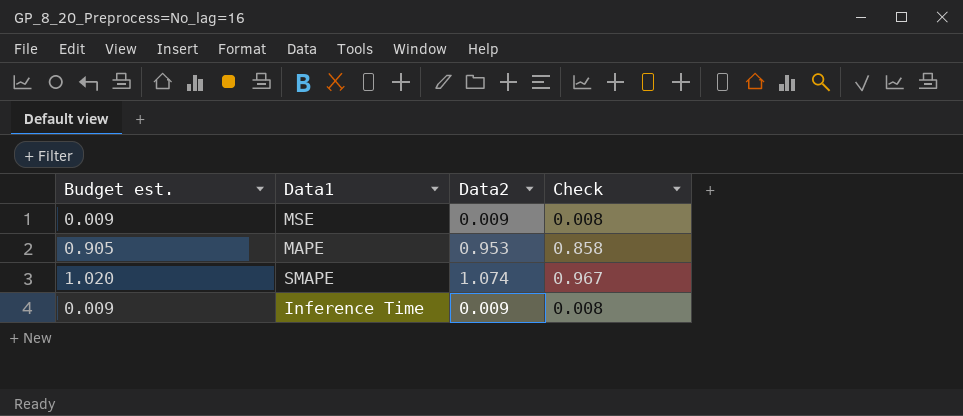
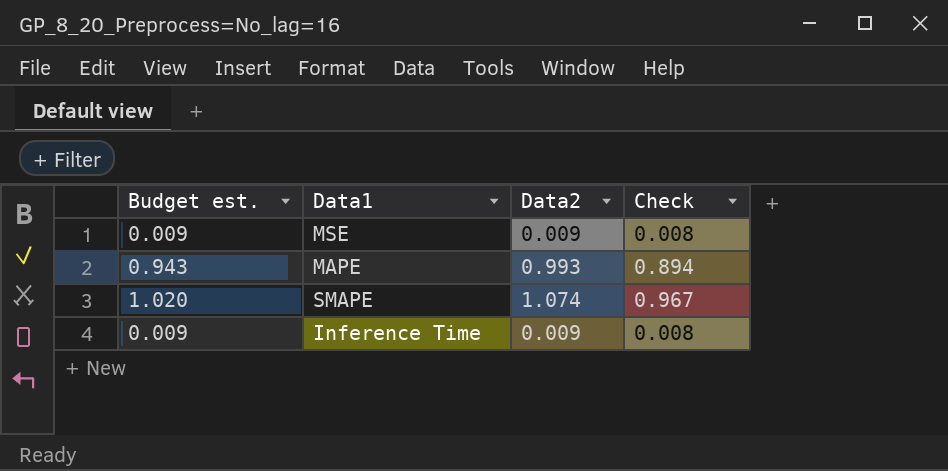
MAPE | Budget est.: 0.905 -> 0.943
MAPE | Data2: 0.953 -> 0.993
MAPE | Check: 0.858 -> 0.894

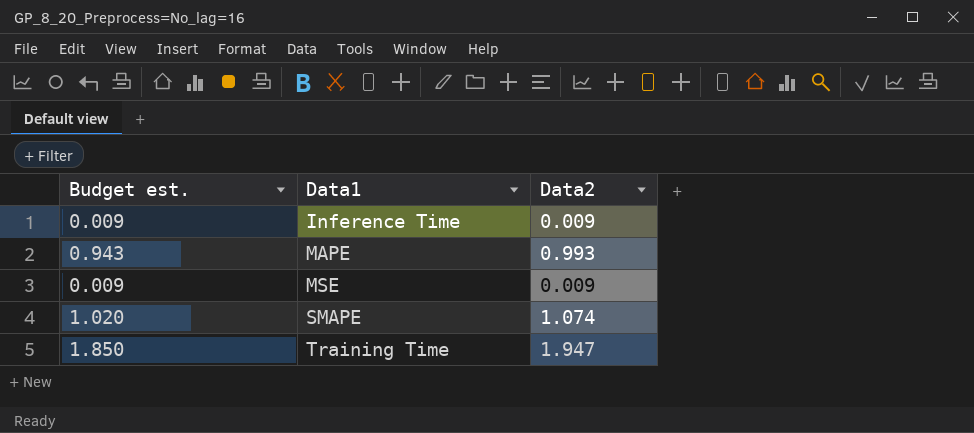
row order: none -> Data1 ascending
column Check | formula: [Data2] * 0.9 -> none
row Training Time: none -> 1.850 | 1.947

